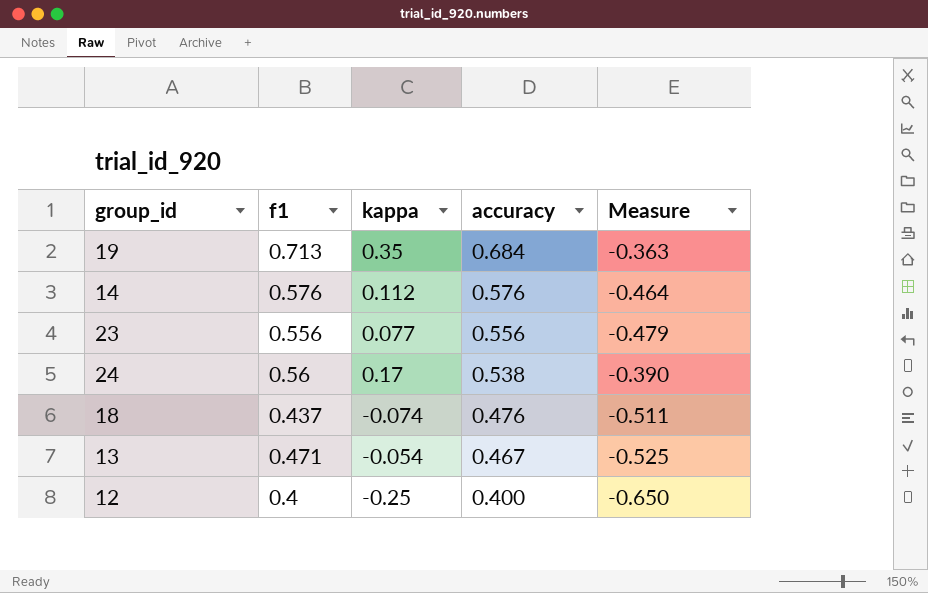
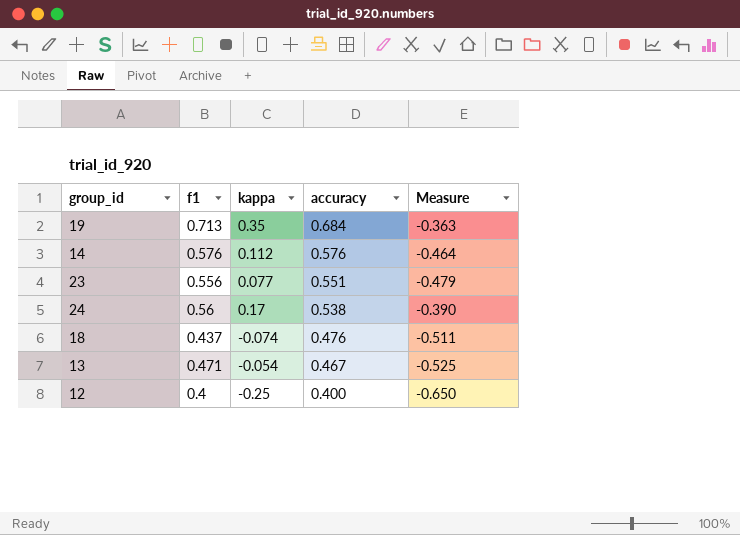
23 | accuracy: 0.556 -> 0.551

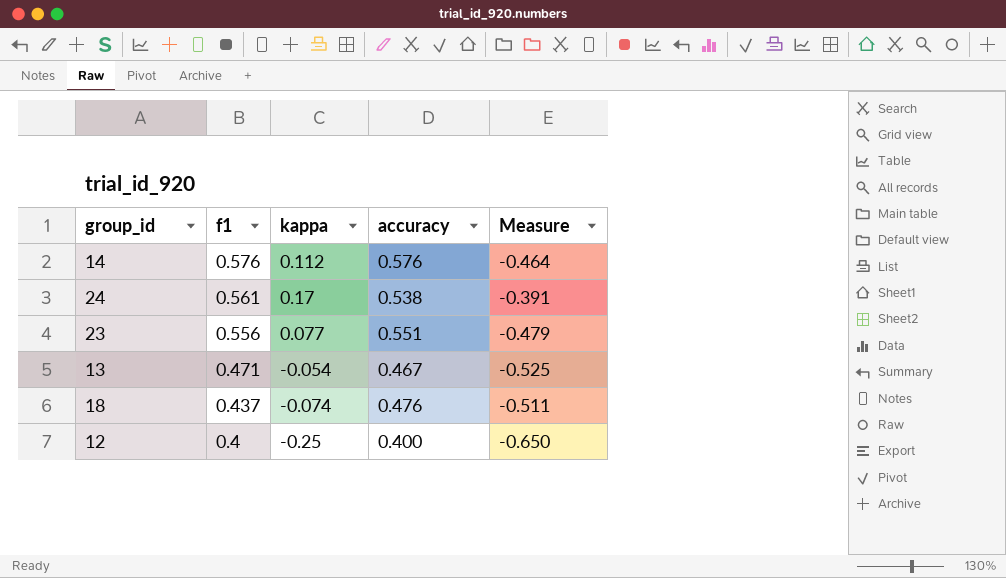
row order: accuracy descending -> f1 descending
row 19: 0.713 | 0.35 | 0.684 | -0.363 -> none
24 | f1: 0.56 -> 0.561
24 | Measure: -0.390 -> -0.391

